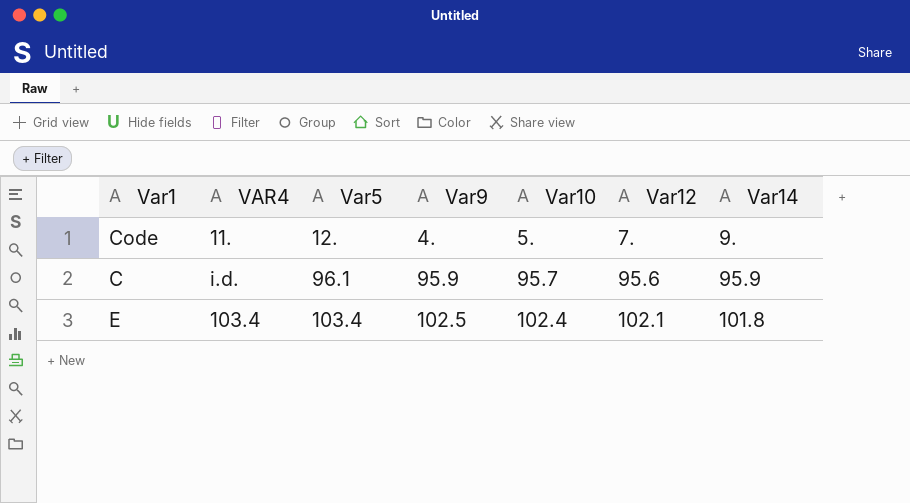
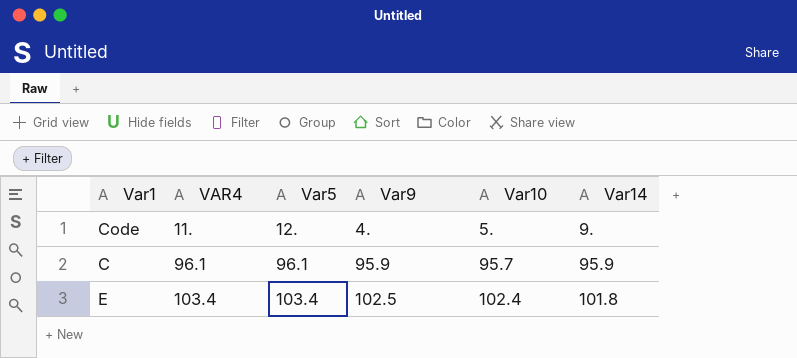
column Var12 | position: 6 -> none
C | VAR4: i.d. -> 96.1

